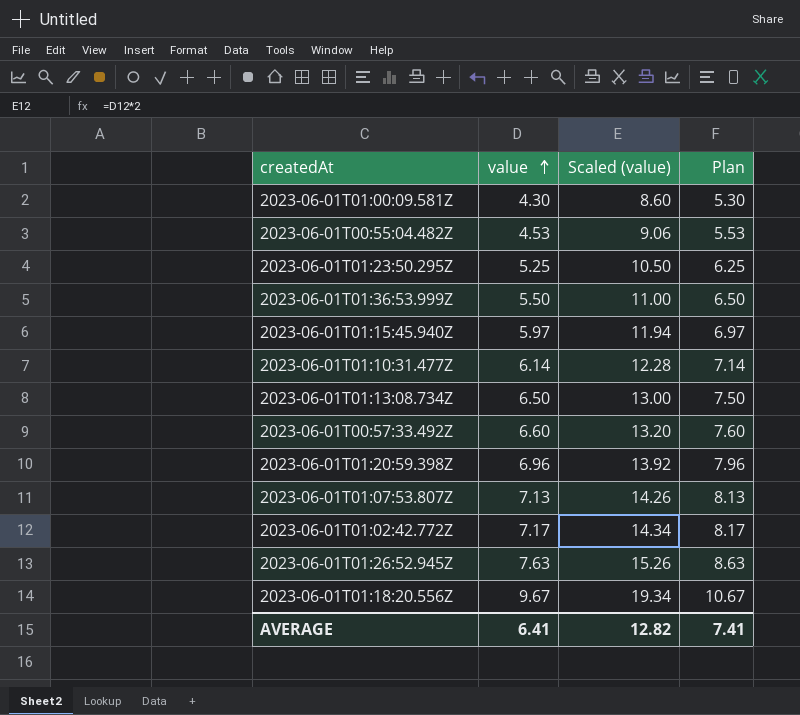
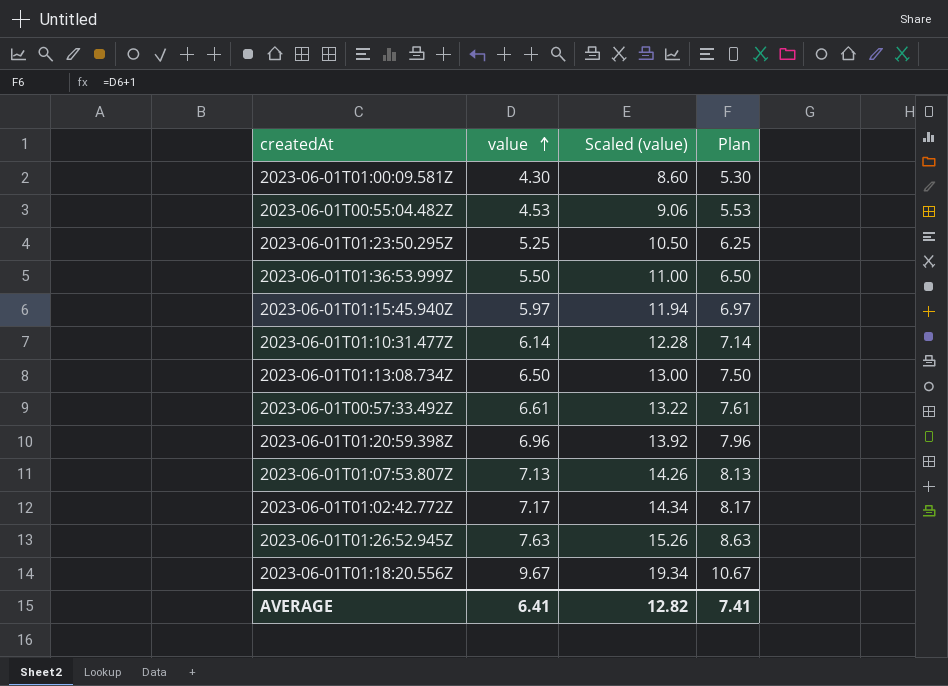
2023-06-01T00:57:33.492Z | value: 6.60 -> 6.61
2023-06-01T00:57:33.492Z | Scaled (value): 13.20 -> 13.22
2023-06-01T00:57:33.492Z | Plan: 7.60 -> 7.61

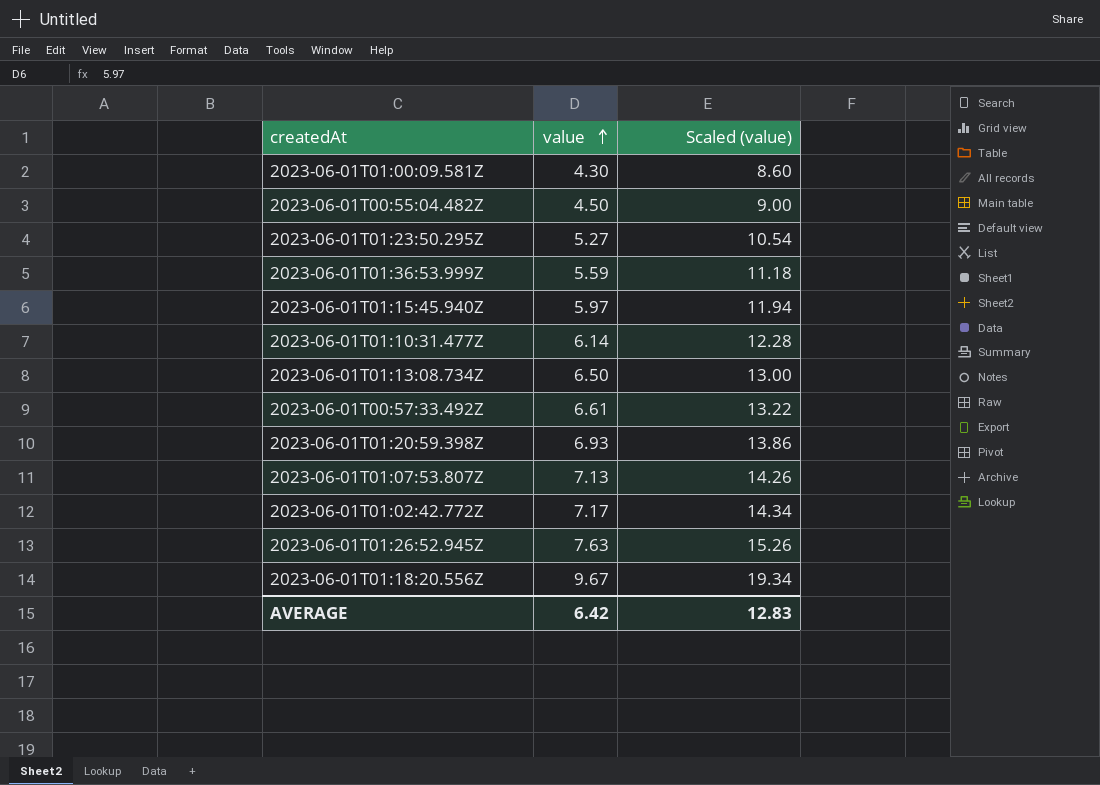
column Plan | formula: [value] + 1 -> none
2023-06-01T00:55:04.482Z | value: 4.53 -> 4.50
2023-06-01T00:55:04.482Z | Scaled (value): 9.06 -> 9.00
2023-06-01T01:23:50.295Z | value: 5.25 -> 5.27
2023-06-01T01:23:50.295Z | Scaled (value): 10.50 -> 10.54
2023-06-01T01:36:53.999Z | value: 5.50 -> 5.59
2023-06-01T01:36:53.999Z | Scaled (value): 11.00 -> 11.18
2023-06-01T01:20:59.398Z | value: 6.96 -> 6.93
2023-06-01T01:20:59.398Z | Scaled (value): 13.92 -> 13.86
AVERAGE | value: 6.41 -> 6.42
AVERAGE | Scaled (value): 12.82 -> 12.83

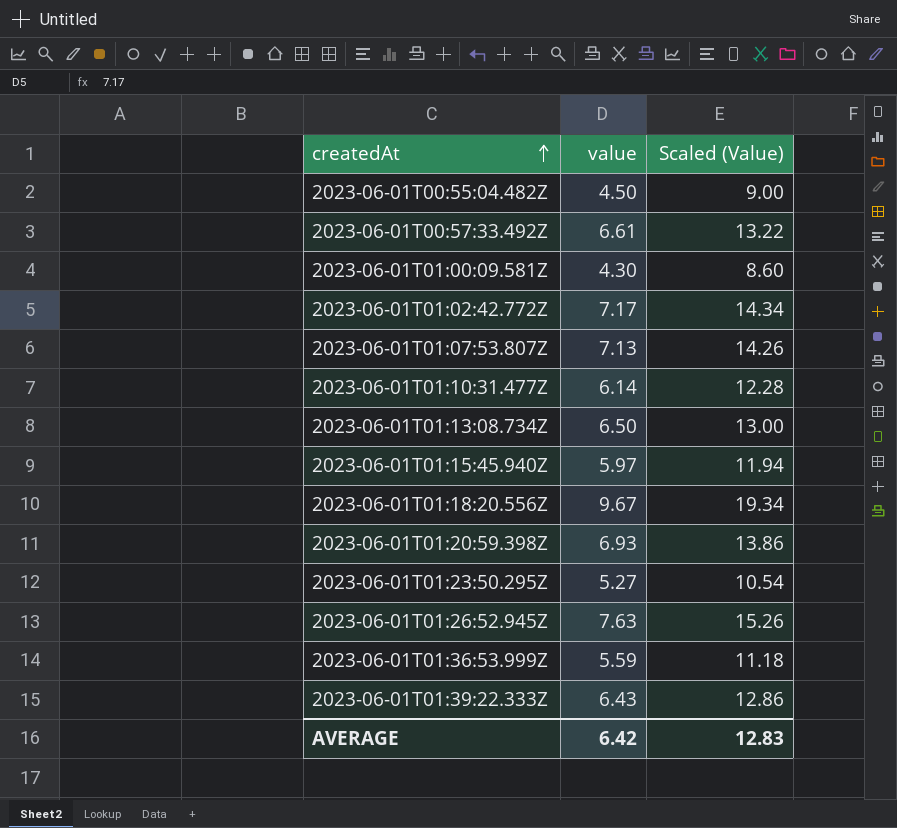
row order: value ascending -> createdAt ascending
column name: Scaled (value) -> Scaled (Value)
row 2023-06-01T01:39:22.333Z: none -> 6.43 | 12.86

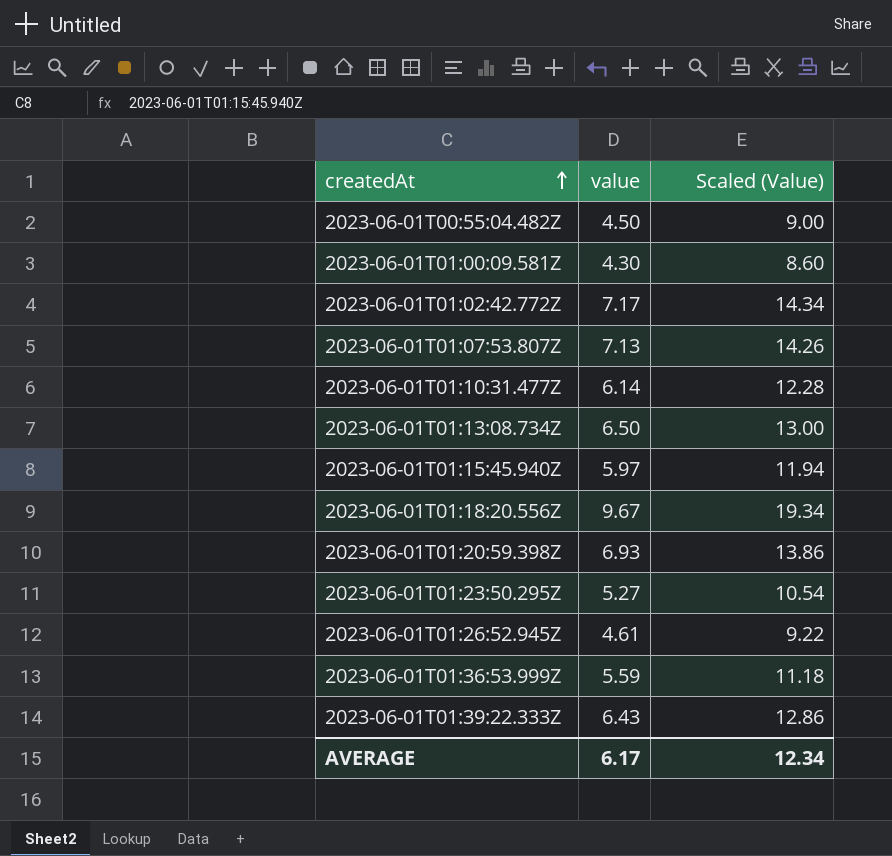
row 2023-06-01T00:57:33.492Z: 6.61 | 13.22 -> none
2023-06-01T01:26:52.945Z | value: 7.63 -> 4.61
2023-06-01T01:26:52.945Z | Scaled (Value): 15.26 -> 9.22
AVERAGE | value: 6.42 -> 6.17
AVERAGE | Scaled (Value): 12.83 -> 12.34

